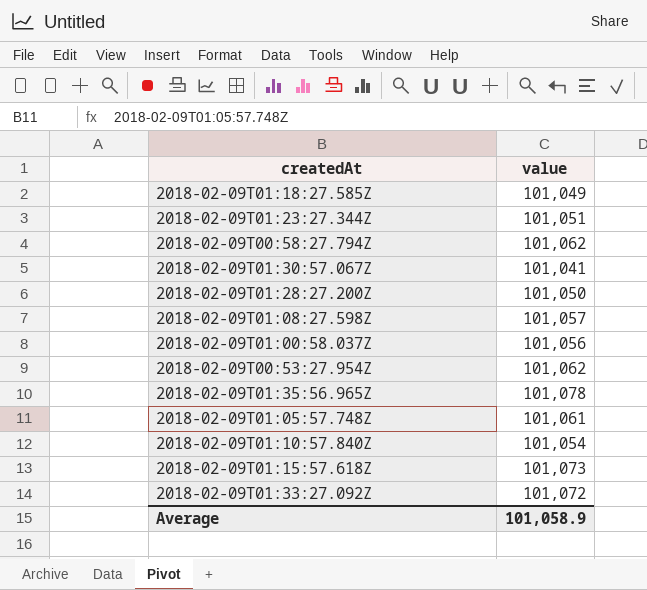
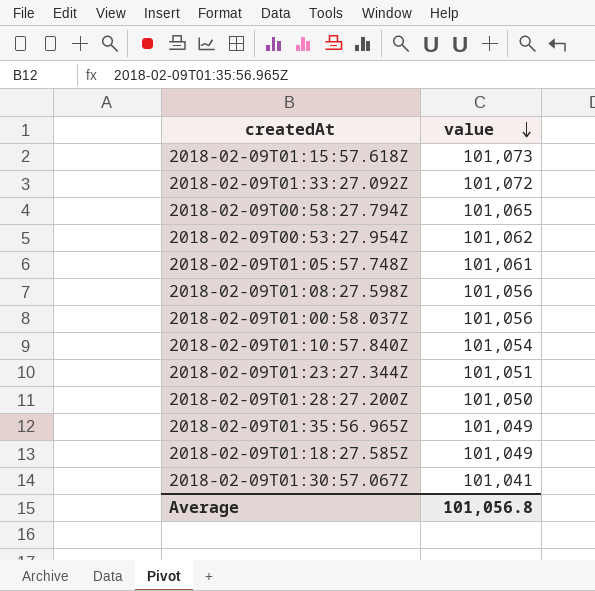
row order: none -> value descending
2018-02-09T00:58:27.794Z | value: 101,062 -> 101,065
2018-02-09T01:08:27.598Z | value: 101,057 -> 101,056
2018-02-09T01:35:56.965Z | value: 101,078 -> 101,049
Average | value: 101,058.9 -> 101,056.8

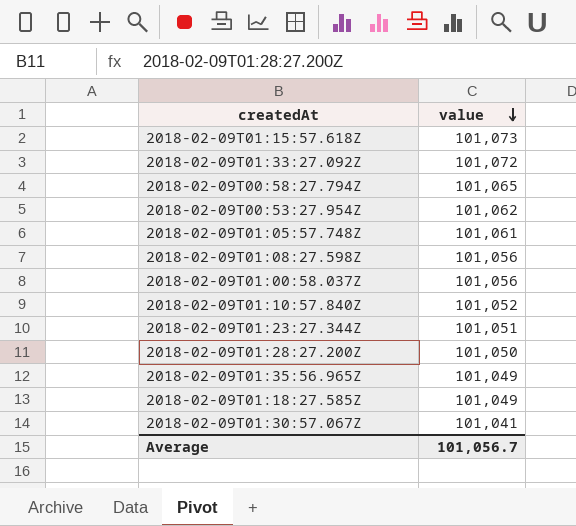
2018-02-09T01:10:57.840Z | value: 101,054 -> 101,052
Average | value: 101,056.8 -> 101,056.7

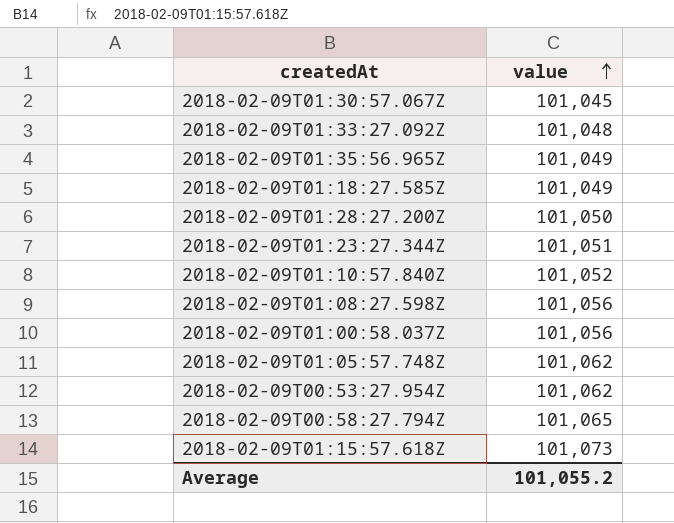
row order: value descending -> value ascending
2018-02-09T01:30:57.067Z | value: 101,041 -> 101,045
2018-02-09T01:33:27.092Z | value: 101,072 -> 101,048
2018-02-09T01:05:57.748Z | value: 101,061 -> 101,062
Average | value: 101,056.7 -> 101,055.2

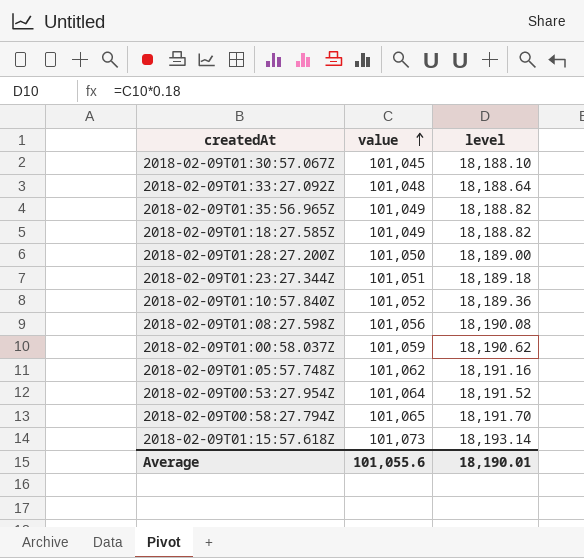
column level | formula: none -> [value] * 0.18
2018-02-09T01:00:58.037Z | value: 101,056 -> 101,059
2018-02-09T00:53:27.954Z | value: 101,062 -> 101,064
Average | value: 101,055.2 -> 101,055.6

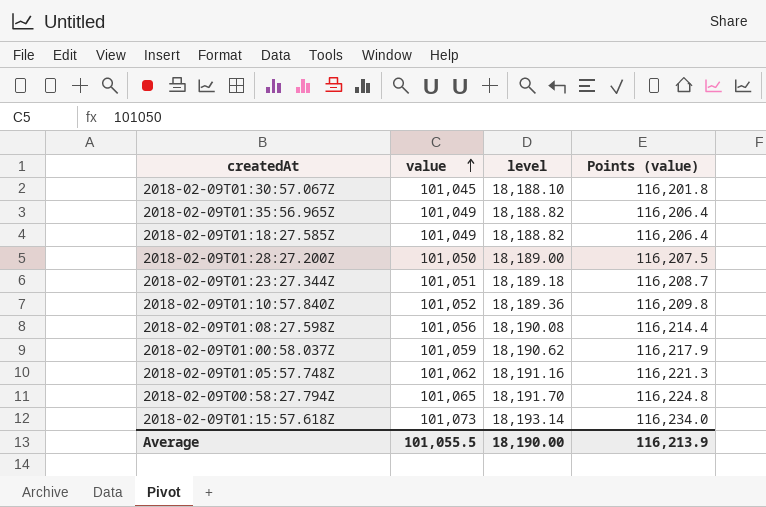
column Points (value) | formula: none -> [value] * 1.15
row 2018-02-09T01:33:27.092Z: 101,048 | 18,188.64 -> none
row 2018-02-09T00:53:27.954Z: 101,064 | 18,191.52 -> none
Average | value: 101,055.6 -> 101,055.5
Average | level: 18,190.01 -> 18,190.00

